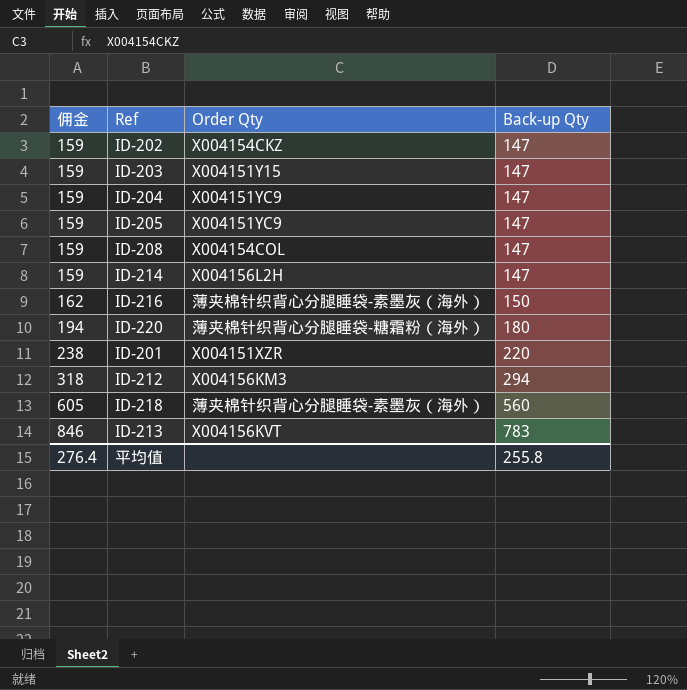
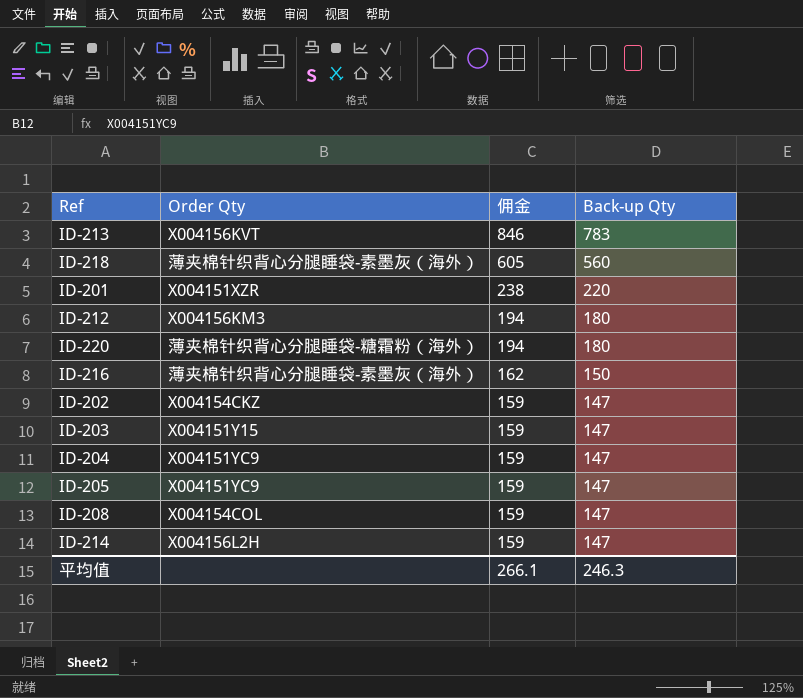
row order: 佣金 ascending -> 佣金 descending
column 佣金 | position: 1 -> 3
ID-212 | 佣金: 318 -> 194
ID-212 | Back-up Qty: 294 -> 180
平均值 | 佣金: 276.4 -> 266.1
平均值 | Back-up Qty: 255.8 -> 246.3

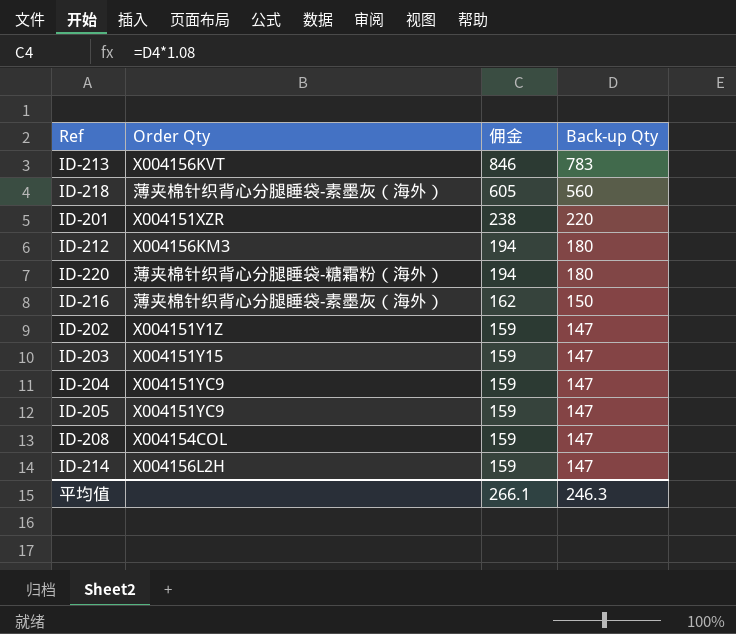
ID-202 | Order Qty: X004154CKZ -> X004151Y1Z

